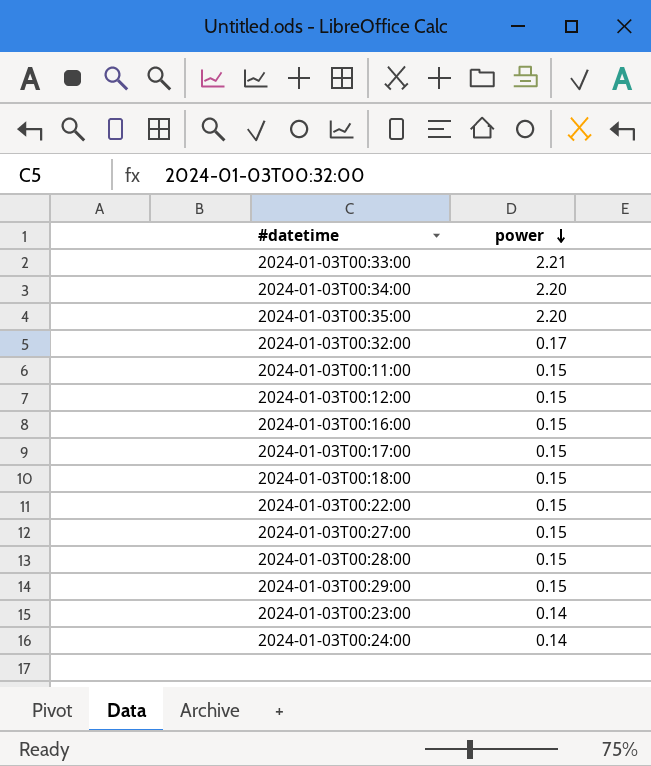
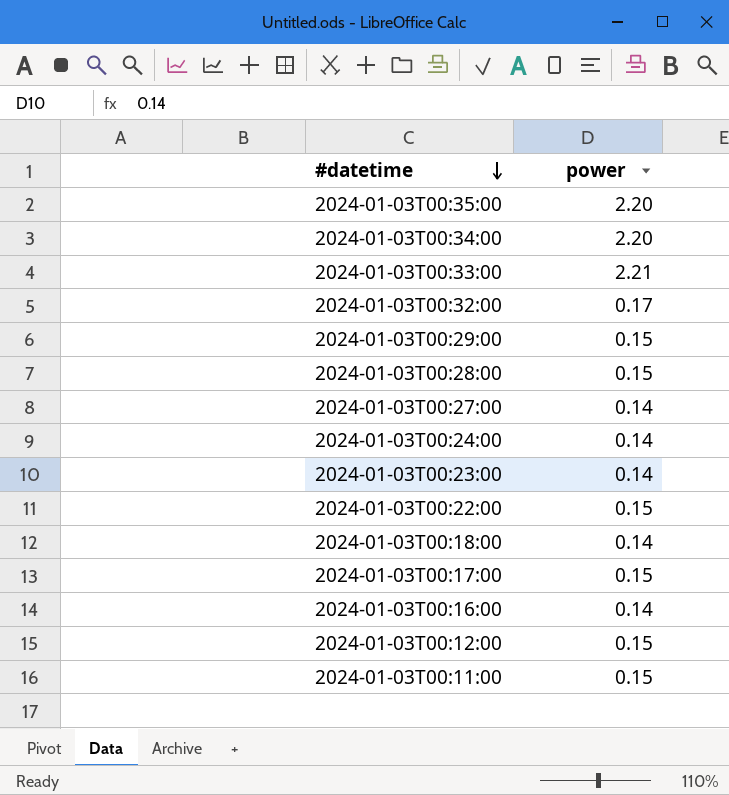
row order: power descending -> #datetime descending
2024-01-03T00:27:00 | power: 0.15 -> 0.14
2024-01-03T00:18:00 | power: 0.15 -> 0.14
2024-01-03T00:16:00 | power: 0.15 -> 0.14

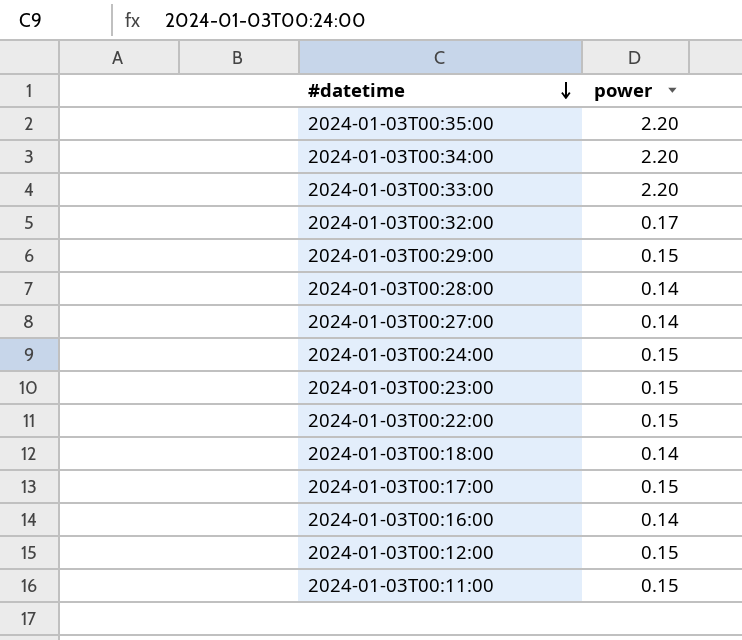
2024-01-03T00:33:00 | power: 2.21 -> 2.20
2024-01-03T00:28:00 | power: 0.15 -> 0.14
2024-01-03T00:24:00 | power: 0.14 -> 0.15
2024-01-03T00:23:00 | power: 0.14 -> 0.15

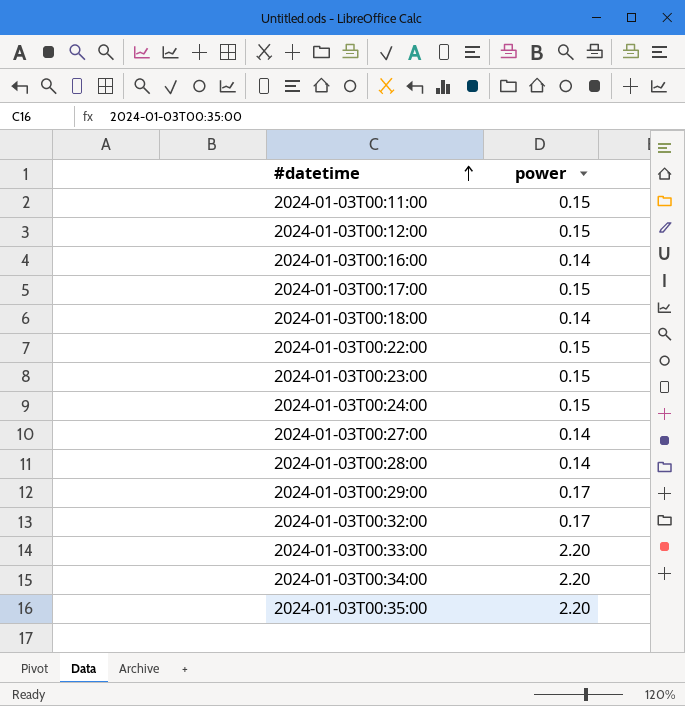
row order: #datetime descending -> #datetime ascending
2024-01-03T00:29:00 | power: 0.15 -> 0.17

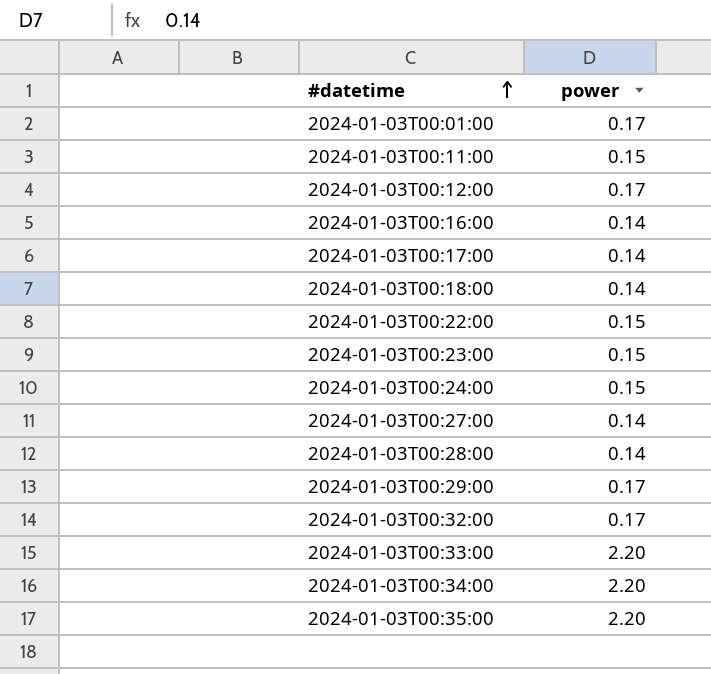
row 2024-01-03T00:01:00: none -> 0.17
2024-01-03T00:12:00 | power: 0.15 -> 0.17
2024-01-03T00:17:00 | power: 0.15 -> 0.14

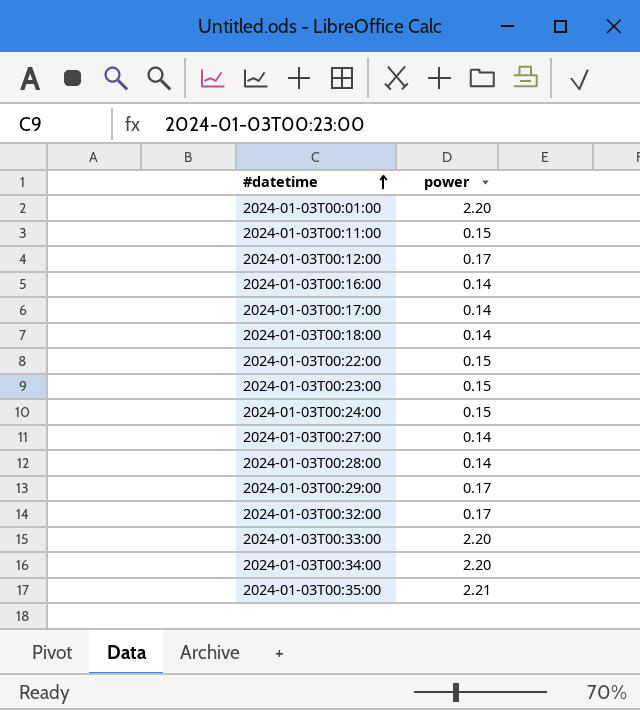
2024-01-03T00:01:00 | power: 0.17 -> 2.20
2024-01-03T00:35:00 | power: 2.20 -> 2.21

